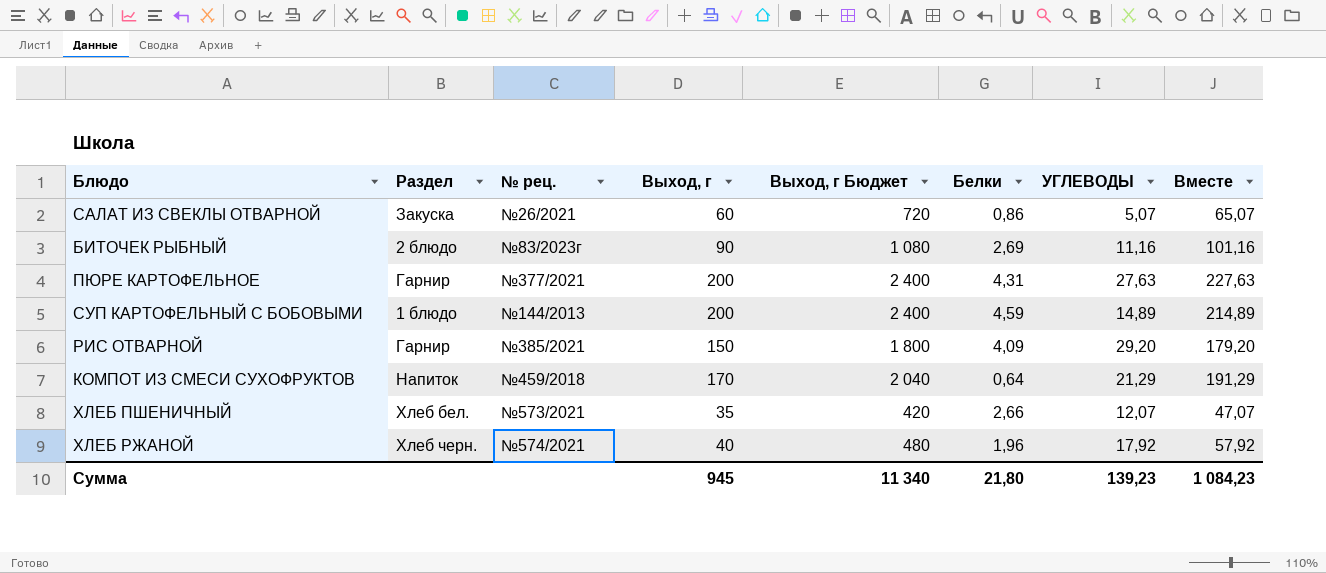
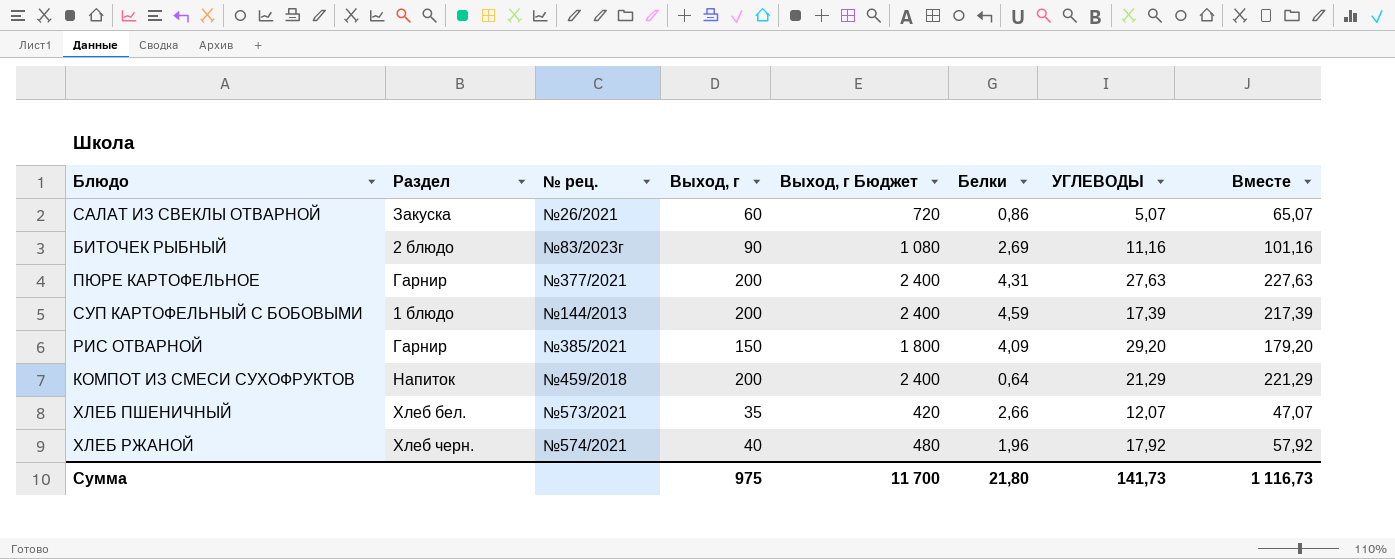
СУП КАРТОФЕЛЬНЫЙ С БОБОВЫМИ | УГЛЕВОДЫ: 14,89 -> 17,39
СУП КАРТОФЕЛЬНЫЙ С БОБОВЫМИ | Вместе: 214,89 -> 217,39
КОМПОТ ИЗ СМЕСИ СУХОФРУКТОВ | Выход, г: 170 -> 200
КОМПОТ ИЗ СМЕСИ СУХОФРУКТОВ | Выход, г Бюджет: 2 040 -> 2 400
КОМПОТ ИЗ СМЕСИ СУХОФРУКТОВ | Вместе: 191,29 -> 221,29
Сумма | Выход, г: 945 -> 975
Сумма | Выход, г Бюджет: 11 340 -> 11 700
Сумма | УГЛЕВОДЫ: 139,23 -> 141,73
Сумма | Вместе: 1 084,23 -> 1 116,73

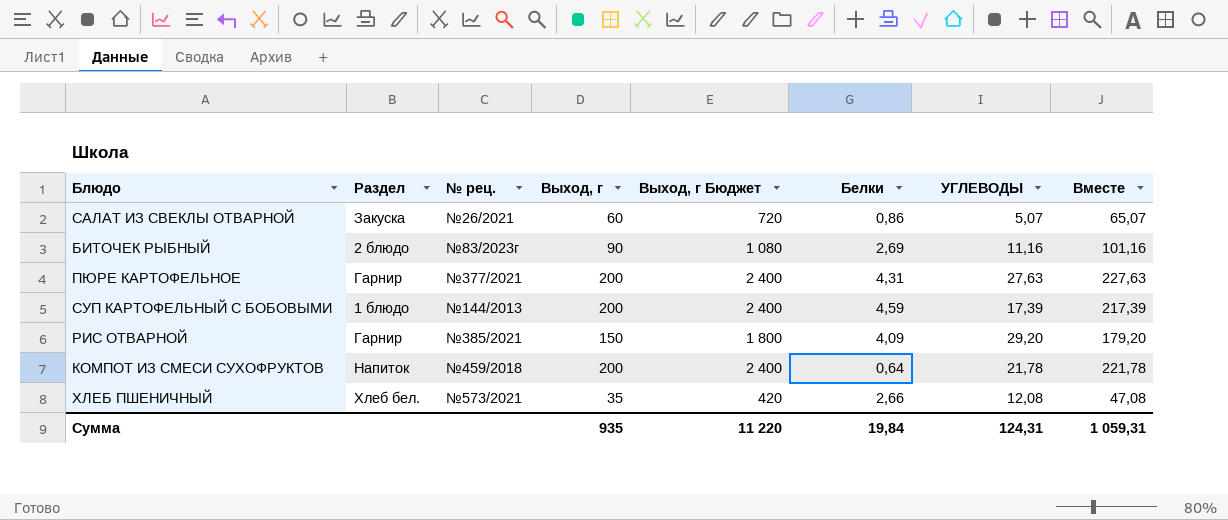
row ХЛЕБ РЖАНОЙ: Хлеб черн. | №574/2021 | 40 | 480 | 1,96 | 17,92 | 57,92 -> none
КОМПОТ ИЗ СМЕСИ СУХОФРУКТОВ | УГЛЕВОДЫ: 21,29 -> 21,78
КОМПОТ ИЗ СМЕСИ СУХОФРУКТОВ | Вместе: 221,29 -> 221,78
ХЛЕБ ПШЕНИЧНЫЙ | УГЛЕВОДЫ: 12,07 -> 12,08
ХЛЕБ ПШЕНИЧНЫЙ | Вместе: 47,07 -> 47,08
Сумма | Выход, г: 975 -> 935
Сумма | Выход, г Бюджет: 11 700 -> 11 220
Сумма | Белки: 21,80 -> 19,84
Сумма | УГЛЕВОДЫ: 141,73 -> 124,31
Сумма | Вместе: 1 116,73 -> 1 059,31

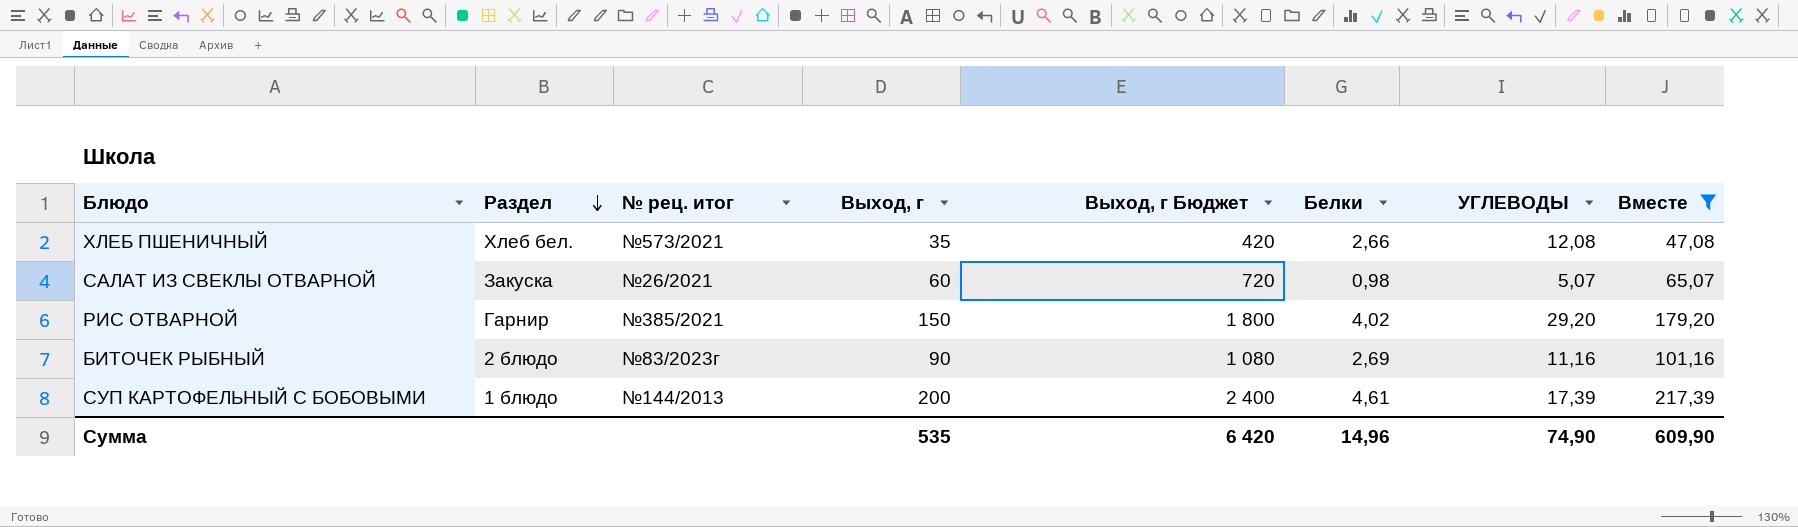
filter: none -> Вместе <= 217,39
row order: none -> Раздел descending
column name: № рец. -> № рец. итог
САЛАТ ИЗ СВЕКЛЫ ОТВАРНОЙ | Белки: 0,86 -> 0,98
РИС ОТВАРНОЙ | Белки: 4,09 -> 4,02
СУП КАРТОФЕЛЬНЫЙ С БОБОВЫМИ | Белки: 4,59 -> 4,61
Сумма | Выход, г: 935 -> 535
Сумма | Выход, г Бюджет: 11 220 -> 6 420
Сумма | Белки: 19,84 -> 14,96
Сумма | УГЛЕВОДЫ: 124,31 -> 74,90
Сумма | Вместе: 1 059,31 -> 609,90

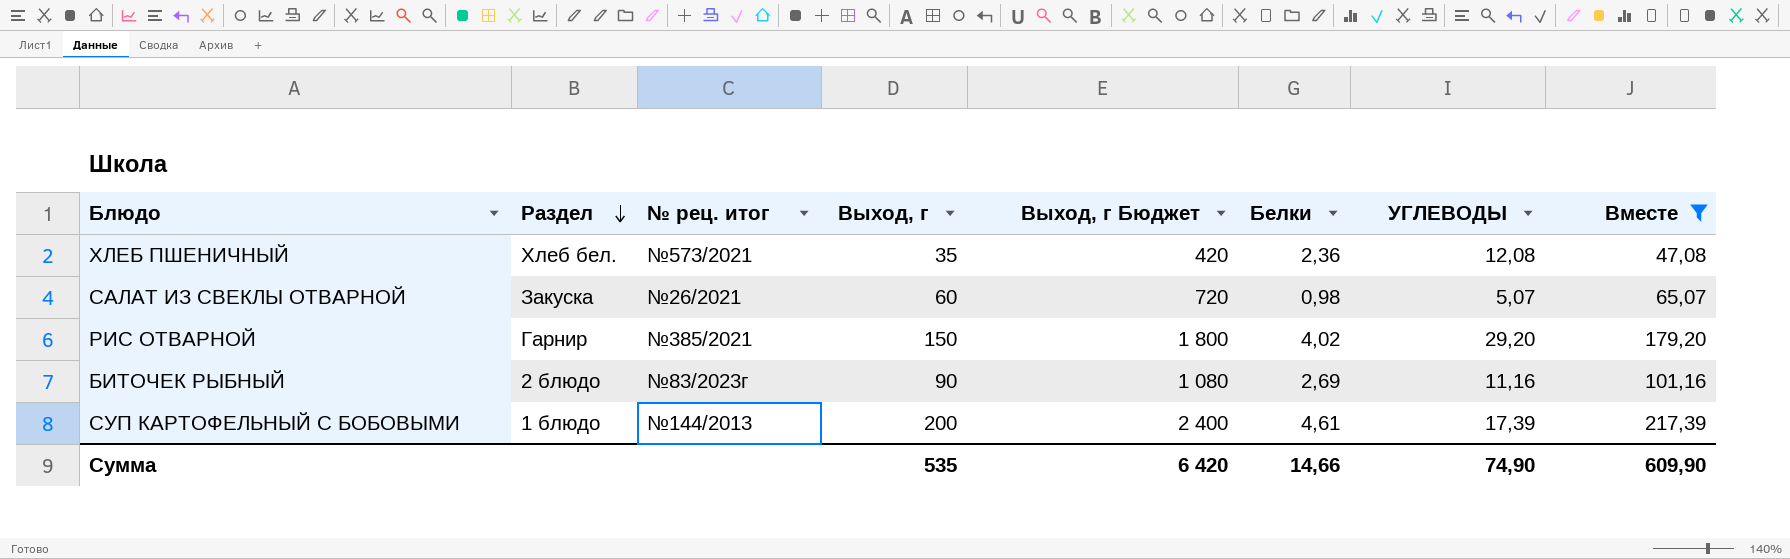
ХЛЕБ ПШЕНИЧНЫЙ | Белки: 2,66 -> 2,36
Сумма | Белки: 14,96 -> 14,66

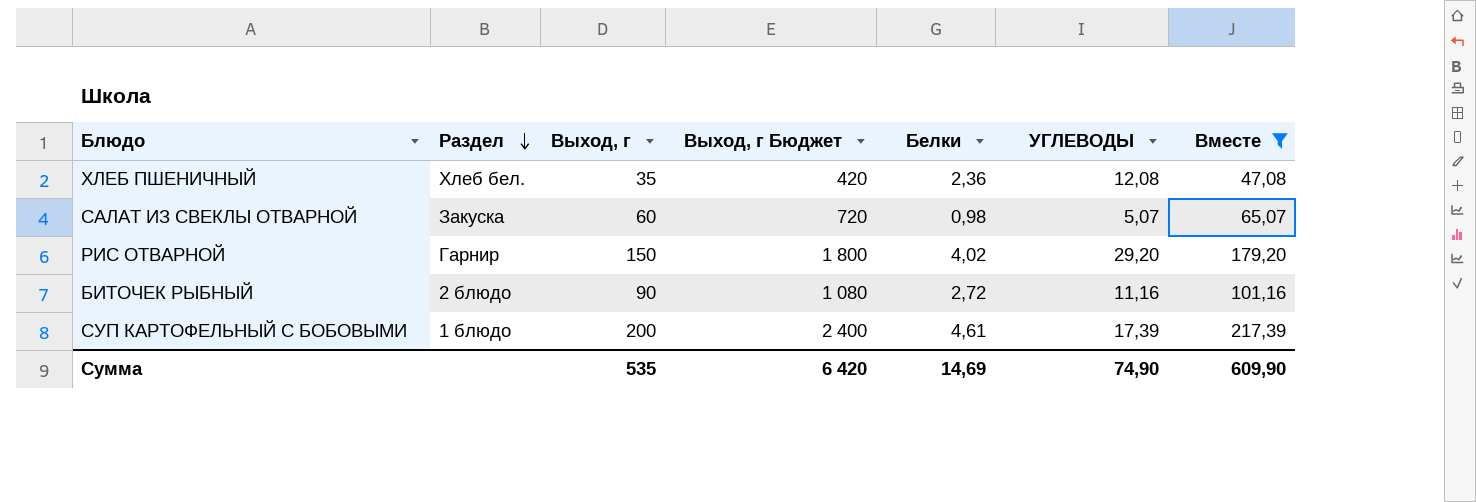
column № рец. итог | position: 3 -> none
БИТОЧЕК РЫБНЫЙ | Белки: 2,69 -> 2,72
Сумма | Белки: 14,66 -> 14,69

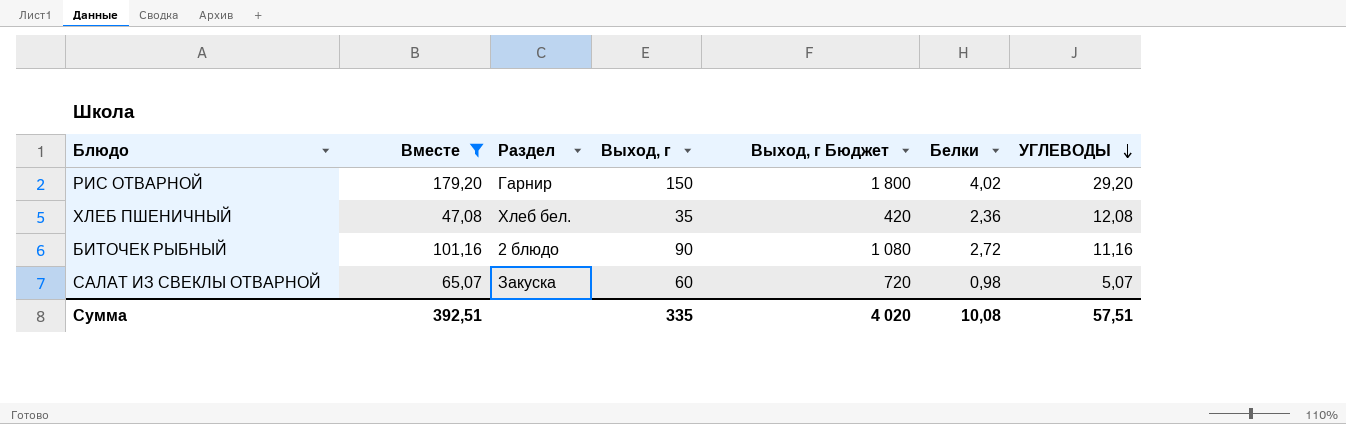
row order: Раздел descending -> УГЛЕВОДЫ descending
column Вместе | position: 7 -> 2
row СУП КАРТОФЕЛЬНЫЙ С БОБОВЫМИ: 1 блюдо | 200 | 2 400 | 4,61 | 17,39 | 217,39 -> none
Сумма | Вместе: 609,90 -> 392,51
Сумма | Выход, г: 535 -> 335
Сумма | Выход, г Бюджет: 6 420 -> 4 020
Сумма | Белки: 14,69 -> 10,08
Сумма | УГЛЕВОДЫ: 74,90 -> 57,51

